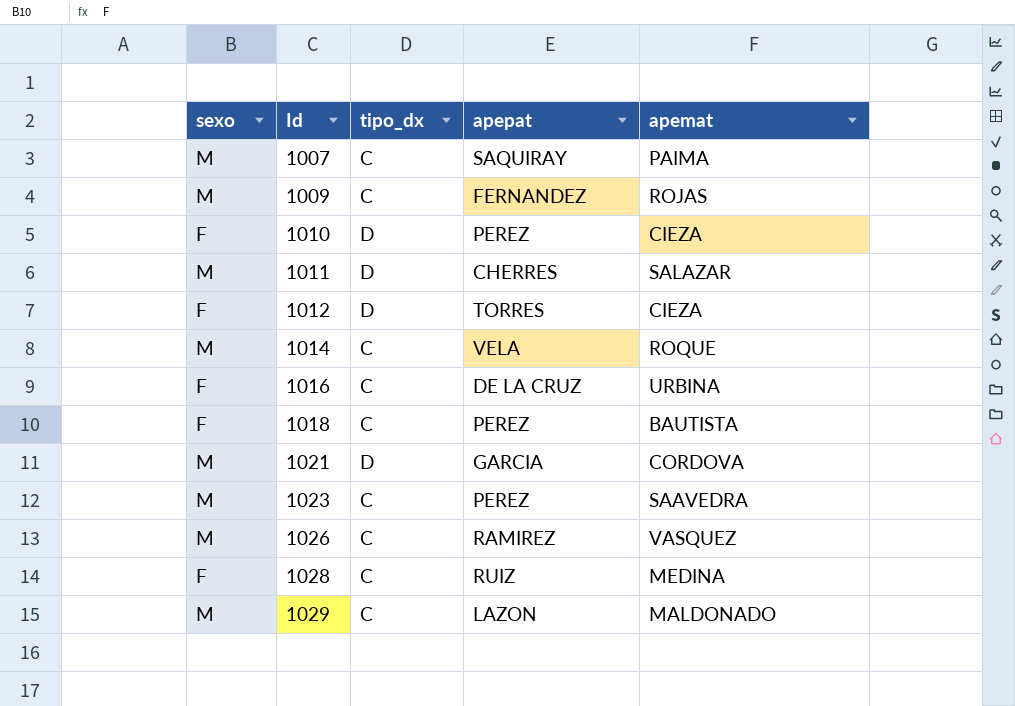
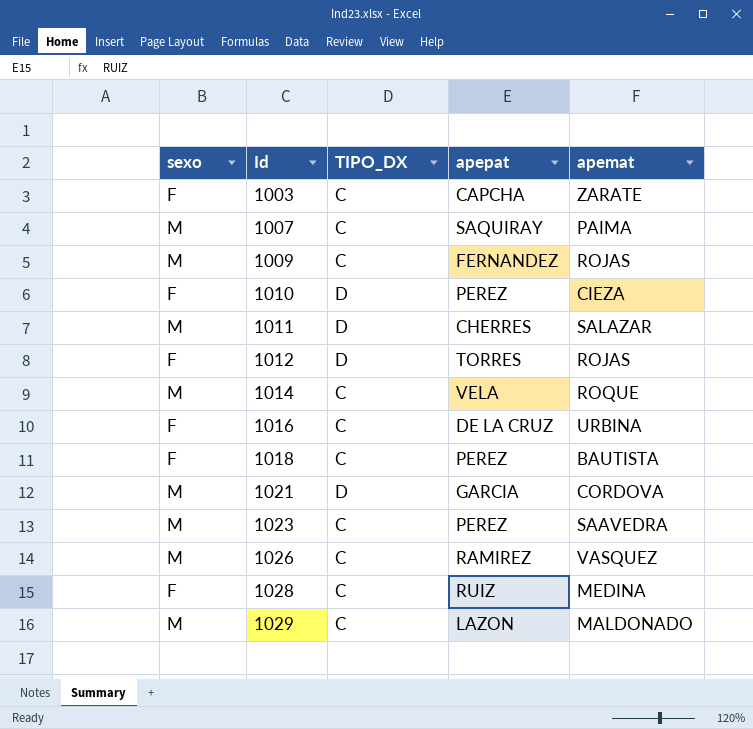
column name: tipo_dx -> TIPO_DX
row 1003: none -> F | C | CAPCHA | ZARATE
1012 | apemat: CIEZA -> ROJAS

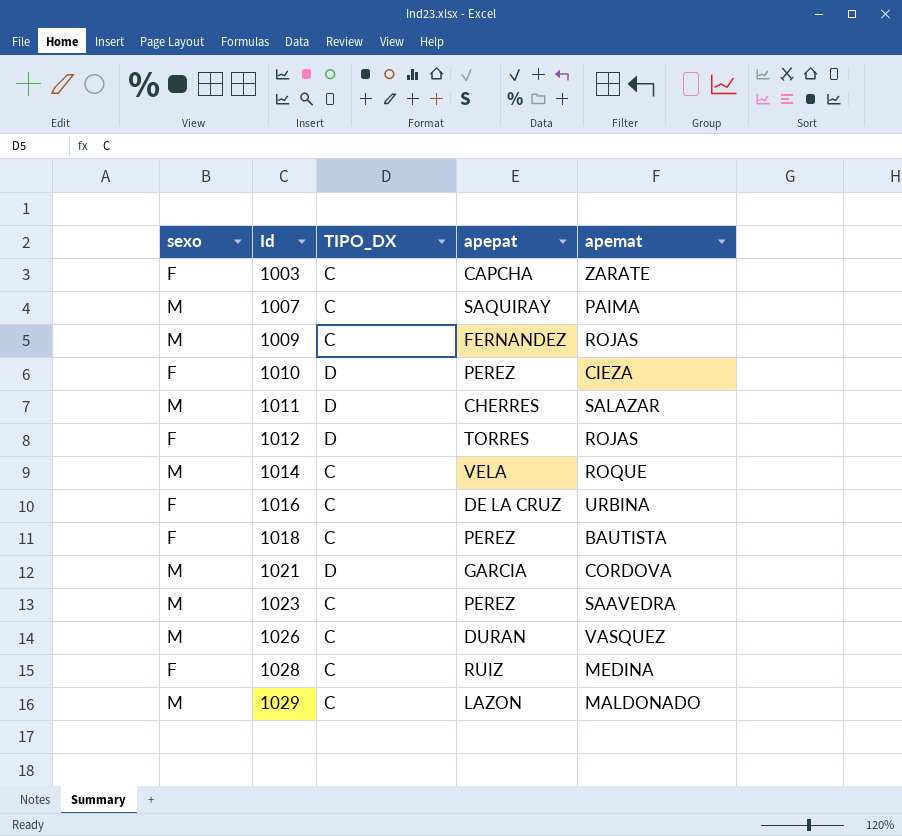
1026 | apepat: RAMIREZ -> DURAN

